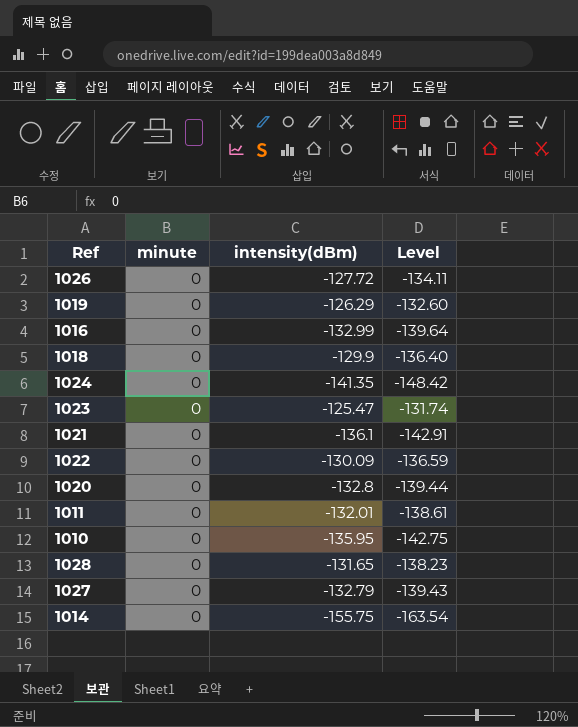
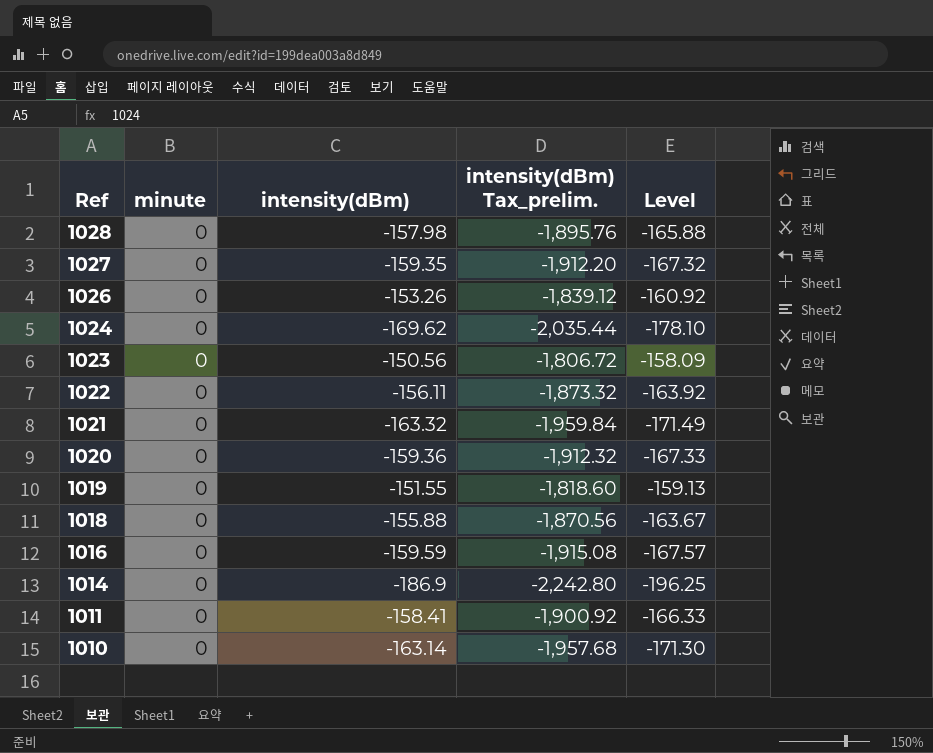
row order: none -> Ref descending
column intensity(dBm) Tax_prelim. | formula: none -> [intensity(dBm)] * 12
1028 | intensity(dBm): -131.65 -> -157.98
1028 | Level: -138.23 -> -165.88
1027 | intensity(dBm): -132.79 -> -159.35
1027 | Level: -139.43 -> -167.32
1026 | intensity(dBm): -127.72 -> -153.26
1026 | Level: -134.11 -> -160.92
1024 | intensity(dBm): -141.35 -> -169.62
1024 | Level: -148.42 -> -178.10
1023 | intensity(dBm): -125.47 -> -150.56
1023 | Level: -131.74 -> -158.09
1022 | intensity(dBm): -130.09 -> -156.11
1022 | Level: -136.59 -> -163.92
1021 | intensity(dBm): -136.1 -> -163.32
1021 | Level: -142.91 -> -171.49
1020 | intensity(dBm): -132.8 -> -159.36
1020 | Level: -139.44 -> -167.33
1019 | intensity(dBm): -126.29 -> -151.55
1019 | Level: -132.60 -> -159.13
1018 | intensity(dBm): -129.9 -> -155.88
1018 | Level: -136.40 -> -163.67
1016 | intensity(dBm): -132.99 -> -159.59
1016 | Level: -139.64 -> -167.57
1014 | intensity(dBm): -155.75 -> -186.9
1014 | Level: -163.54 -> -196.25
1011 | intensity(dBm): -132.01 -> -158.41
1011 | Level: -138.61 -> -166.33
1010 | intensity(dBm): -135.95 -> -163.14
1010 | Level: -142.75 -> -171.30

